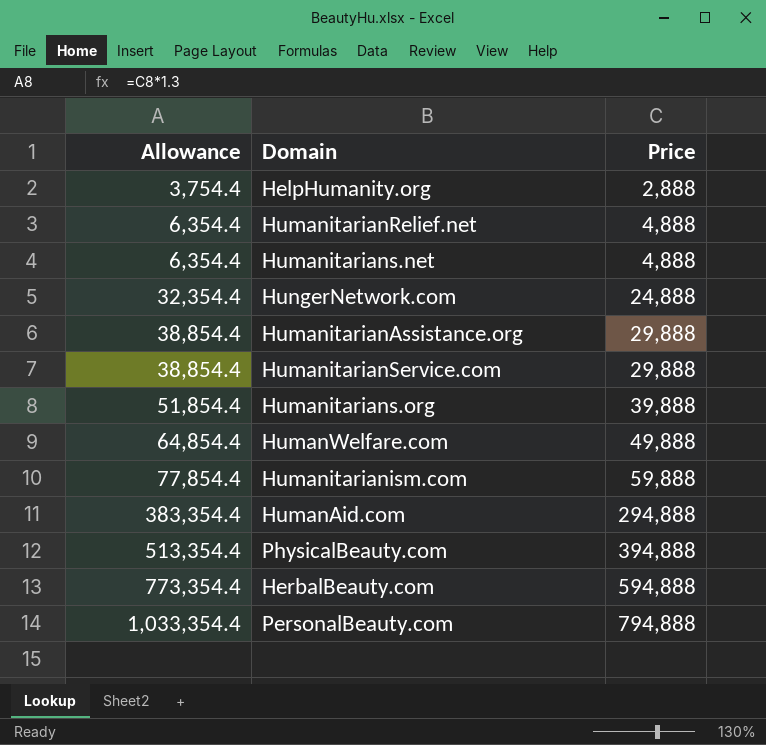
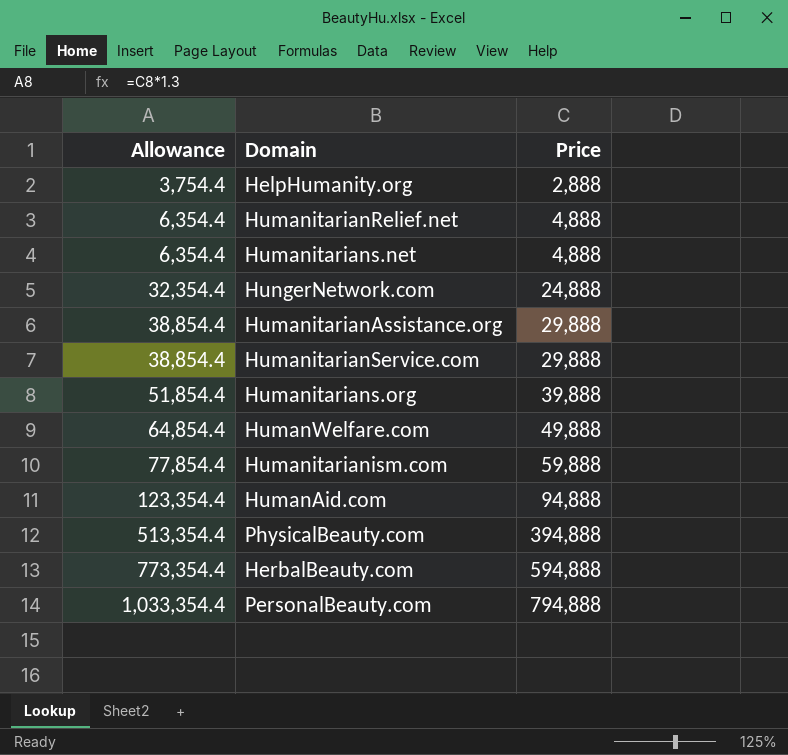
HumanAid.com | Allowance: 383,354.4 -> 123,354.4
HumanAid.com | Price: 294,888 -> 94,888

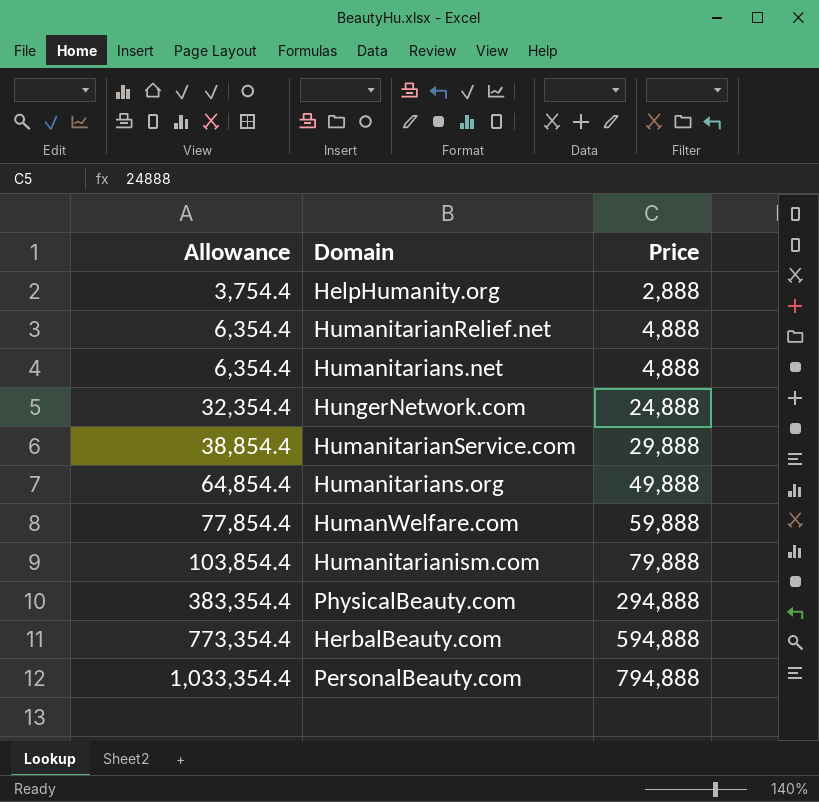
row HumanitarianAssistance.org: 38,854.4 | 29,888 -> none
row HumanAid.com: 123,354.4 | 94,888 -> none
Humanitarians.org | Allowance: 51,854.4 -> 64,854.4
Humanitarians.org | Price: 39,888 -> 49,888
HumanWelfare.com | Allowance: 64,854.4 -> 77,854.4
HumanWelfare.com | Price: 49,888 -> 59,888
Humanitarianism.com | Allowance: 77,854.4 -> 103,854.4
Humanitarianism.com | Price: 59,888 -> 79,888
PhysicalBeauty.com | Allowance: 513,354.4 -> 383,354.4
PhysicalBeauty.com | Price: 394,888 -> 294,888

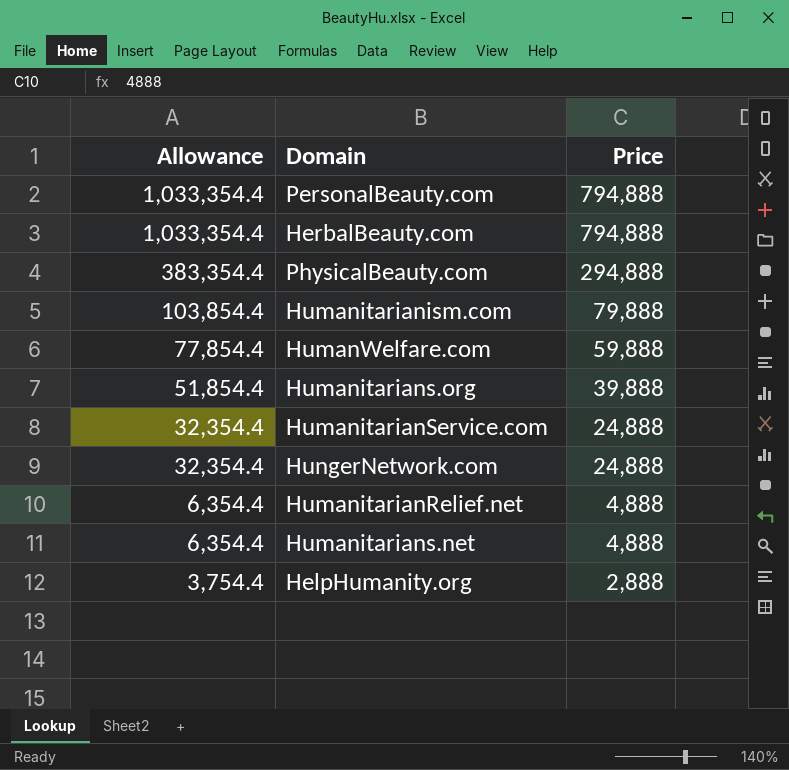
row order: Allowance ascending -> Allowance descending
HerbalBeauty.com | Allowance: 773,354.4 -> 1,033,354.4
HerbalBeauty.com | Price: 594,888 -> 794,888
Humanitarians.org | Allowance: 64,854.4 -> 51,854.4
Humanitarians.org | Price: 49,888 -> 39,888
HumanitarianService.com | Allowance: 38,854.4 -> 32,354.4
HumanitarianService.com | Price: 29,888 -> 24,888

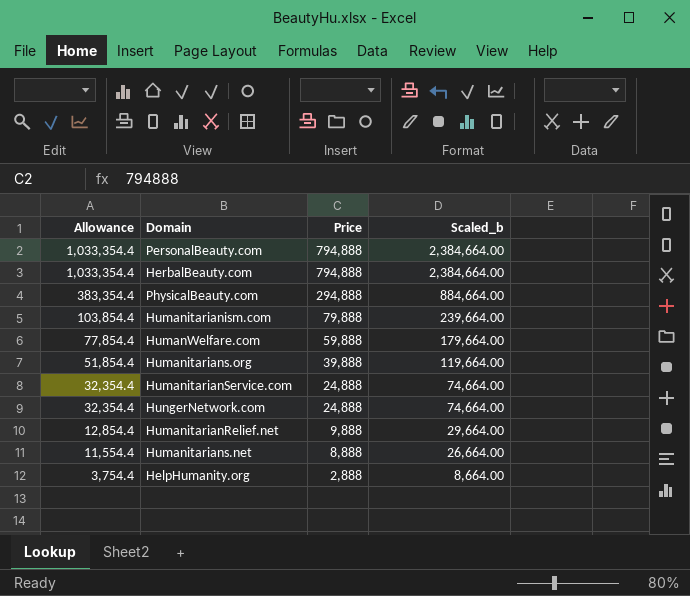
column Scaled_b | formula: none -> [Price] * 3
HumanitarianRelief.net | Allowance: 6,354.4 -> 12,854.4
HumanitarianRelief.net | Price: 4,888 -> 9,888
Humanitarians.net | Allowance: 6,354.4 -> 11,554.4
Humanitarians.net | Price: 4,888 -> 8,888

